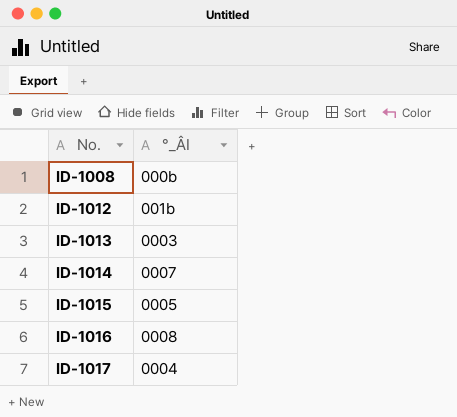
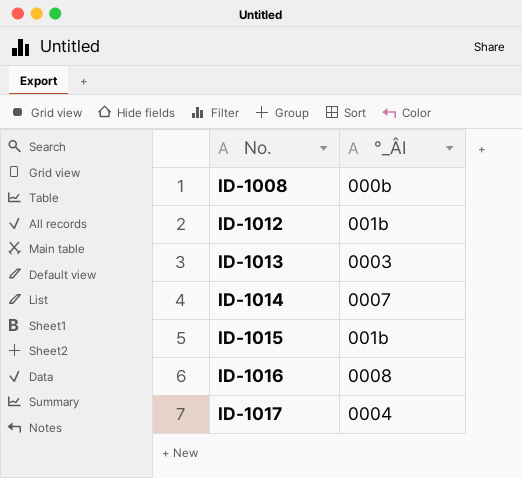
ID-1015 | °_ÂI: 0005 -> 001b

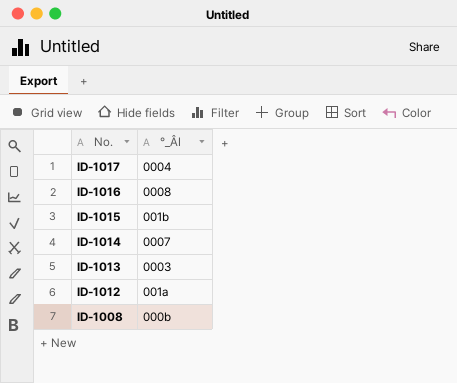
row order: No. ascending -> No. descending
ID-1012 | °_ÂI: 001b -> 001a

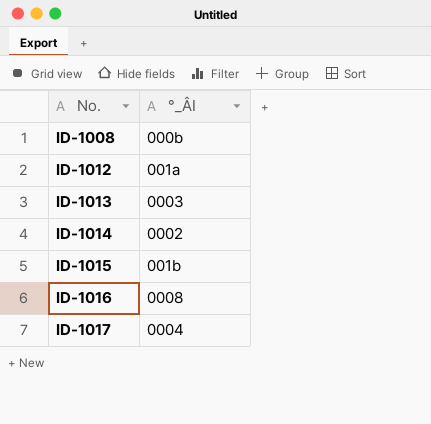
row order: No. descending -> No. ascending
ID-1014 | °_ÂI: 0007 -> 0002

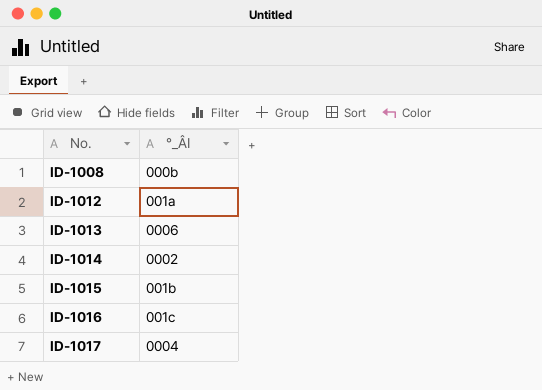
ID-1013 | °_ÂI: 0003 -> 0006
ID-1016 | °_ÂI: 0008 -> 001c

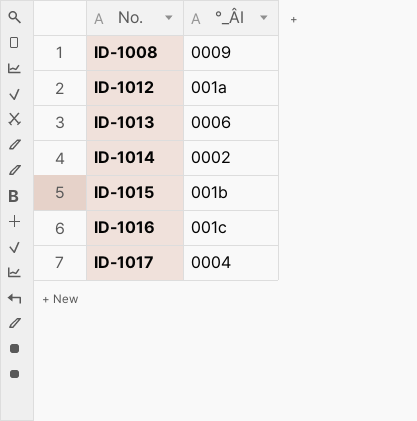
ID-1008 | °_ÂI: 000b -> 0009

